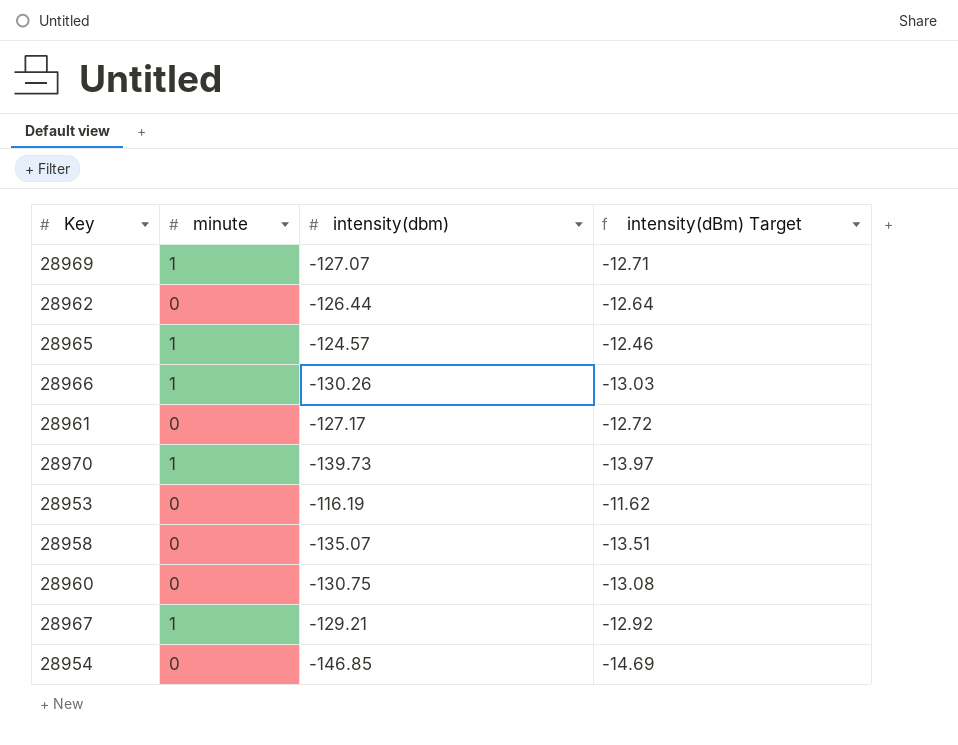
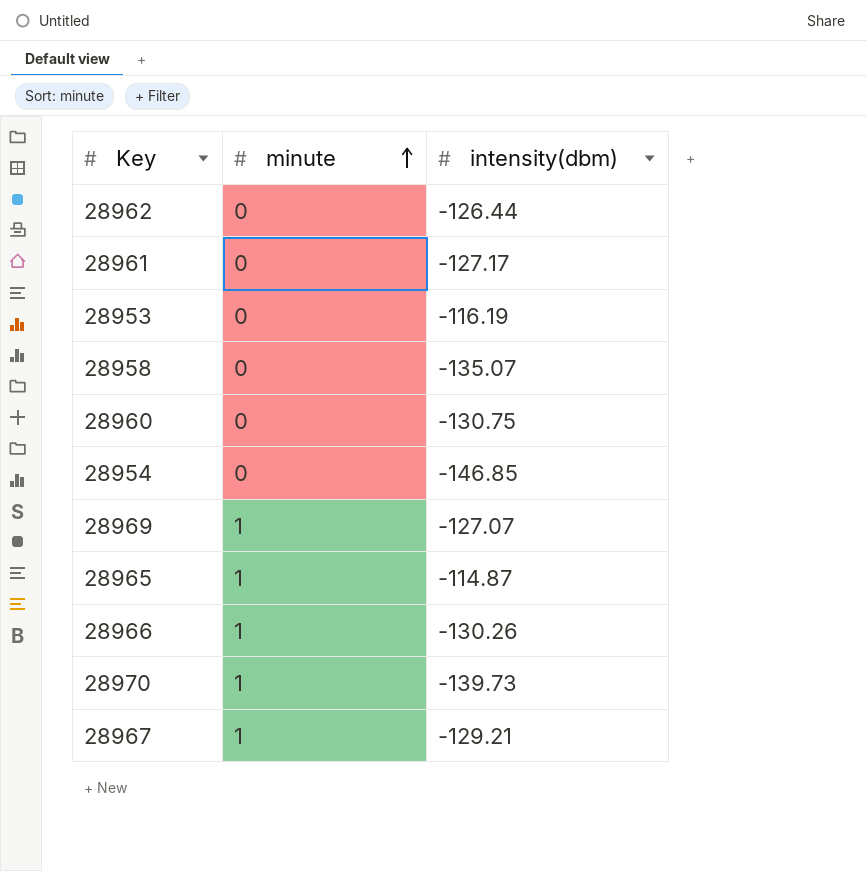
row order: none -> minute ascending
column intensity(dBm) Target | formula: [intensity(dbm)] * 0.1 -> none
28965 | intensity(dbm): -124.57 -> -114.87

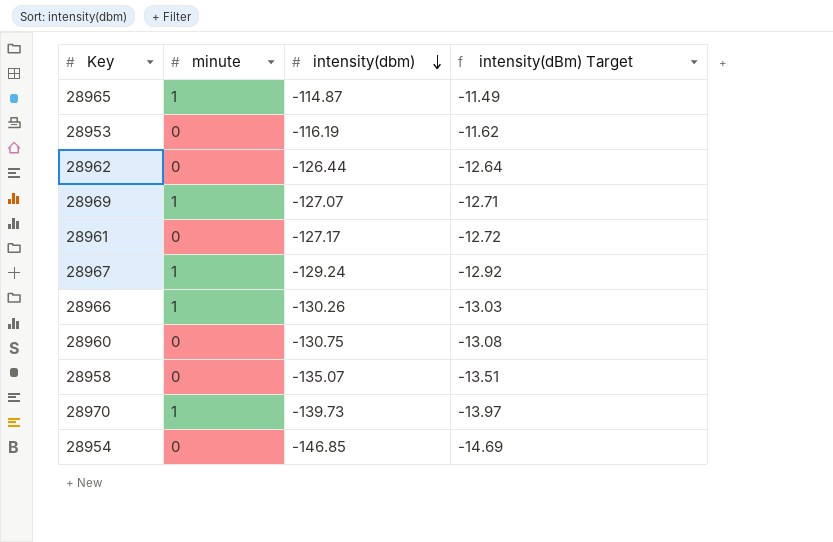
row order: minute ascending -> intensity(dbm) descending
column intensity(dBm) Target | formula: none -> [intensity(dbm)] * 0.1
28967 | intensity(dbm): -129.21 -> -129.24

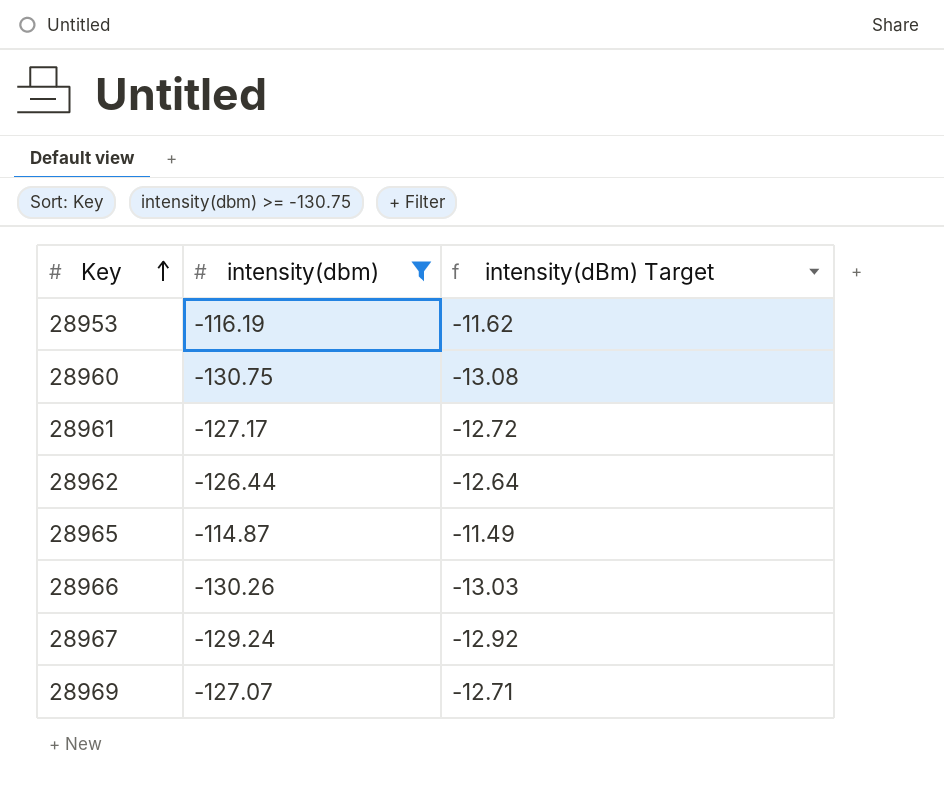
filter: none -> intensity(dbm) >= -130.75
row order: intensity(dbm) descending -> Key ascending
column minute | position: 2 -> none

